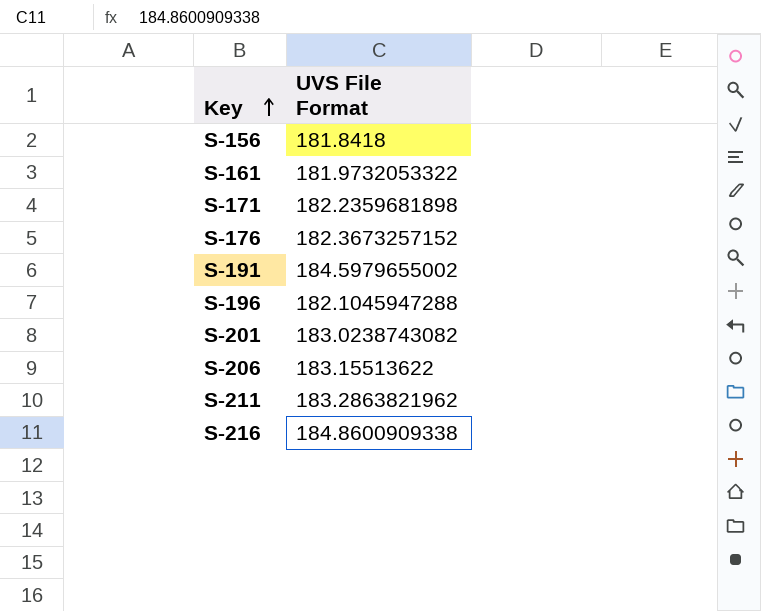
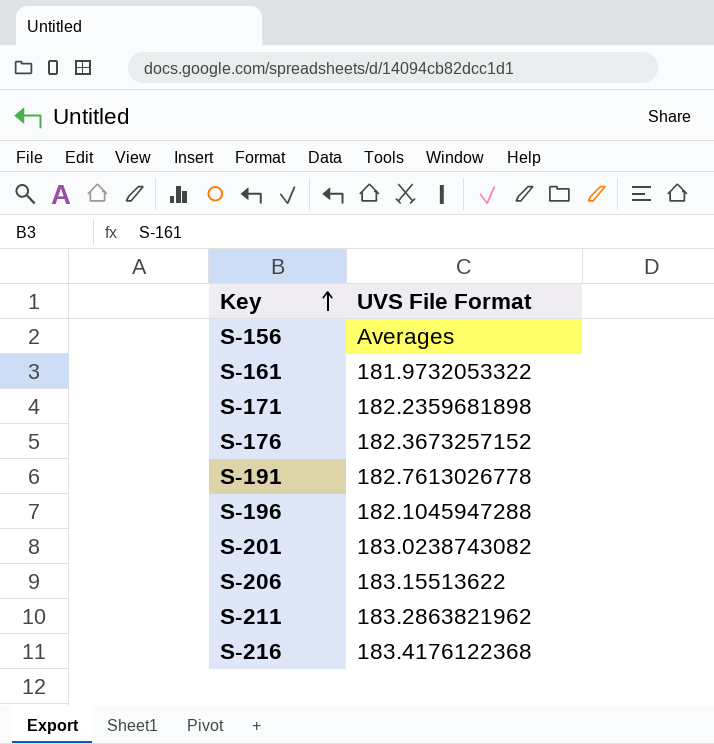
S-156 | UVS File Format: 181.8418 -> Averages
S-191 | UVS File Format: 184.5979655002 -> 182.7613026778
S-216 | UVS File Format: 184.8600909338 -> 183.4176122368

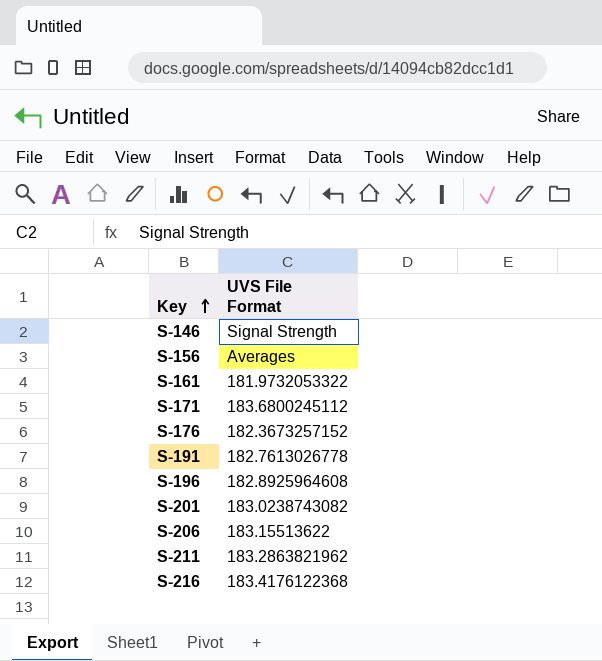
row S-146: none -> Signal Strength
S-171 | UVS File Format: 182.2359681898 -> 183.6800245112
S-196 | UVS File Format: 182.1045947288 -> 182.8925964608

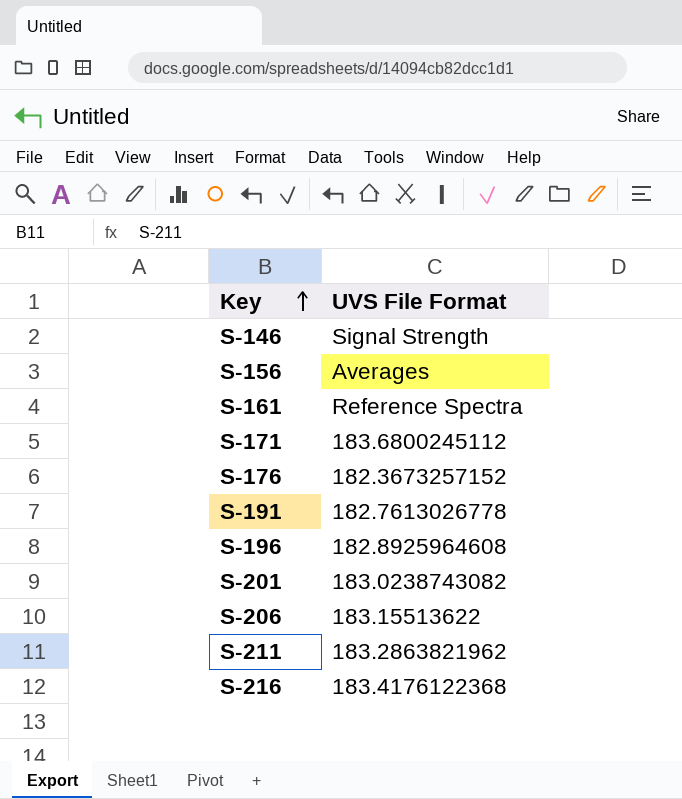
S-161 | UVS File Format: 181.9732053322 -> Reference Spectra

